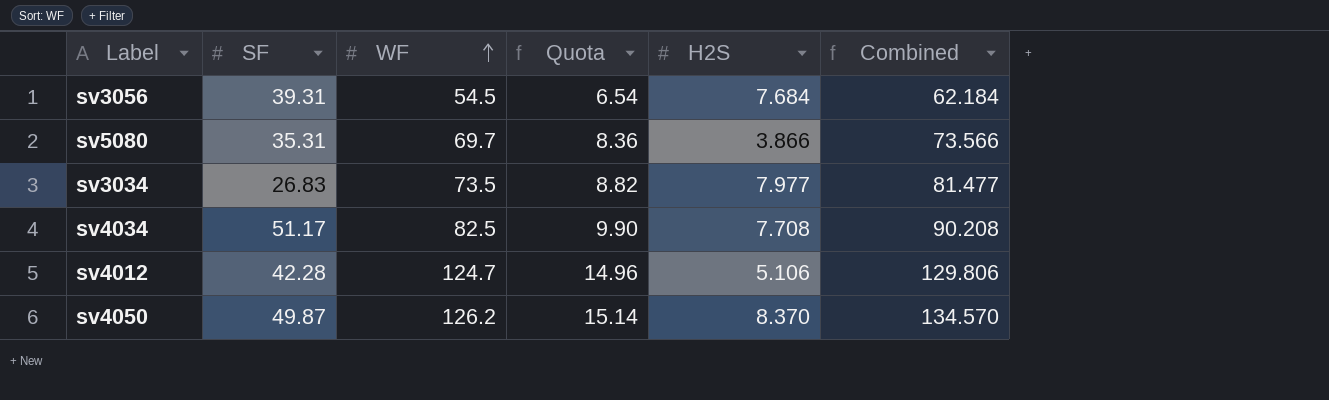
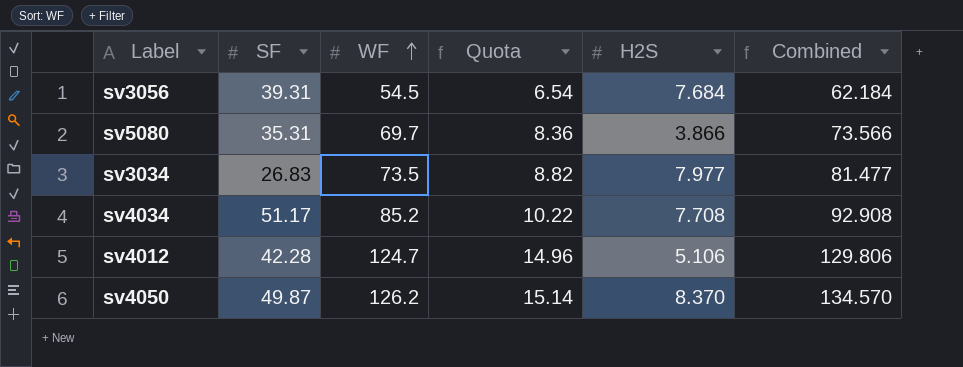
sv4034 | WF: 82.5 -> 85.2
sv4034 | Quota: 9.90 -> 10.22
sv4034 | Combined: 90.208 -> 92.908

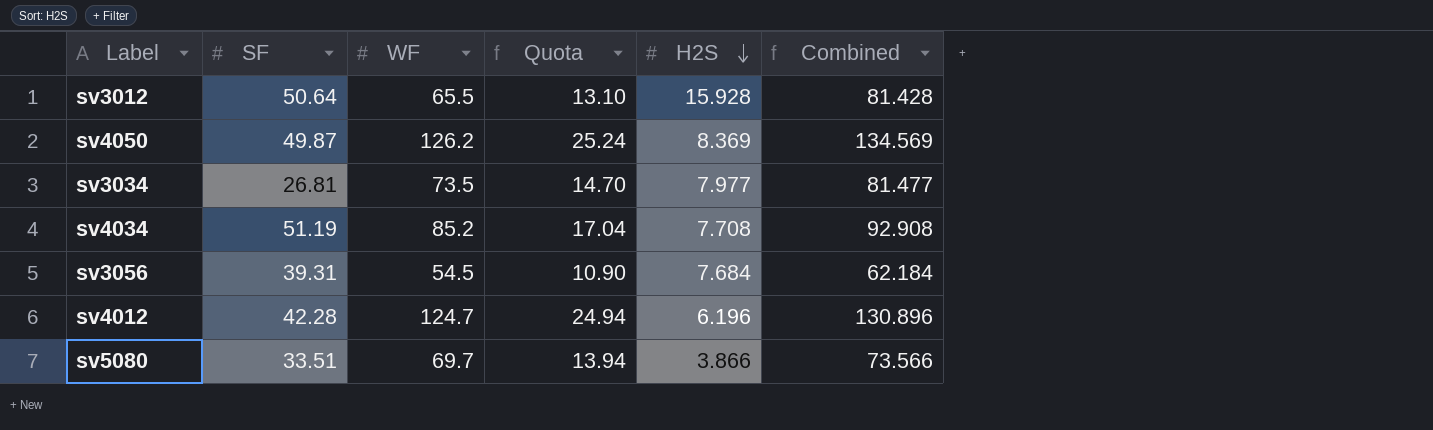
row order: WF ascending -> H2S descending
column Quota | formula: [WF] * 0.12 -> [WF] * 0.2
row sv3012: none -> 50.64 | 65.5 | 13.10 | 15.928 | 81.428
sv4050 | H2S: 8.370 -> 8.369
sv4050 | Combined: 134.570 -> 134.569
sv3034 | SF: 26.83 -> 26.81
sv4034 | SF: 51.17 -> 51.19
sv4012 | H2S: 5.106 -> 6.196
sv4012 | Combined: 129.806 -> 130.896
sv5080 | SF: 35.31 -> 33.51

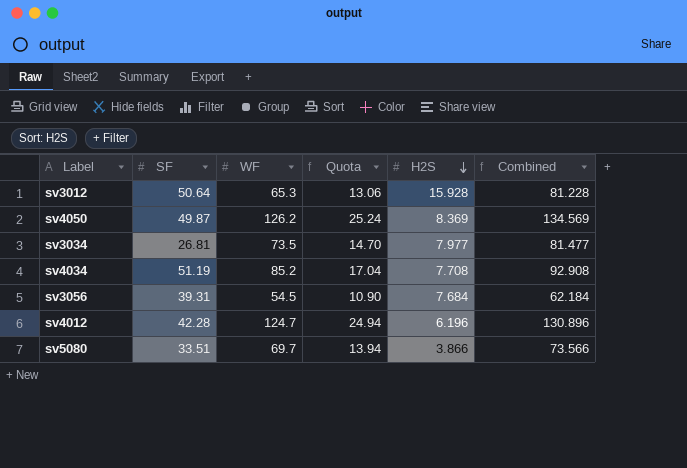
sv3012 | WF: 65.5 -> 65.3
sv3012 | Quota: 13.10 -> 13.06
sv3012 | Combined: 81.428 -> 81.228

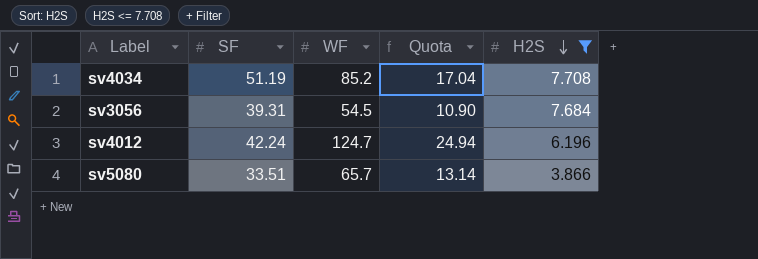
filter: none -> H2S <= 7.708
column Combined | formula: [WF] + [H2S] -> none
sv4012 | SF: 42.28 -> 42.24
sv5080 | WF: 69.7 -> 65.7
sv5080 | Quota: 13.94 -> 13.14

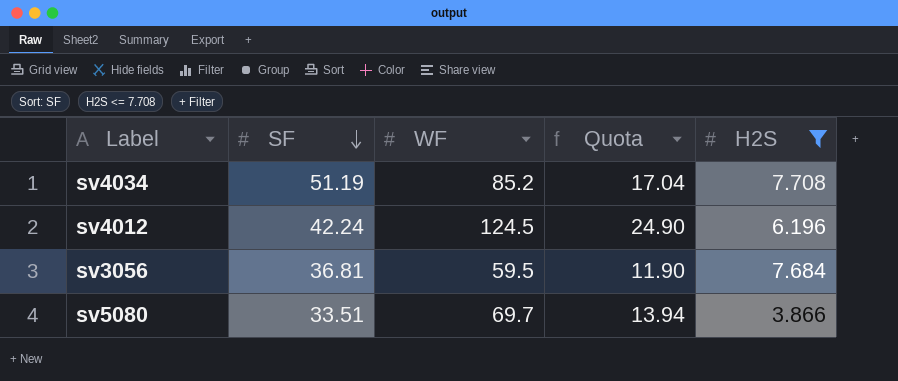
row order: H2S descending -> SF descending
sv4012 | WF: 124.7 -> 124.5
sv4012 | Quota: 24.94 -> 24.90
sv3056 | SF: 39.31 -> 36.81
sv3056 | WF: 54.5 -> 59.5
sv3056 | Quota: 10.90 -> 11.90
sv5080 | WF: 65.7 -> 69.7
sv5080 | Quota: 13.14 -> 13.94

